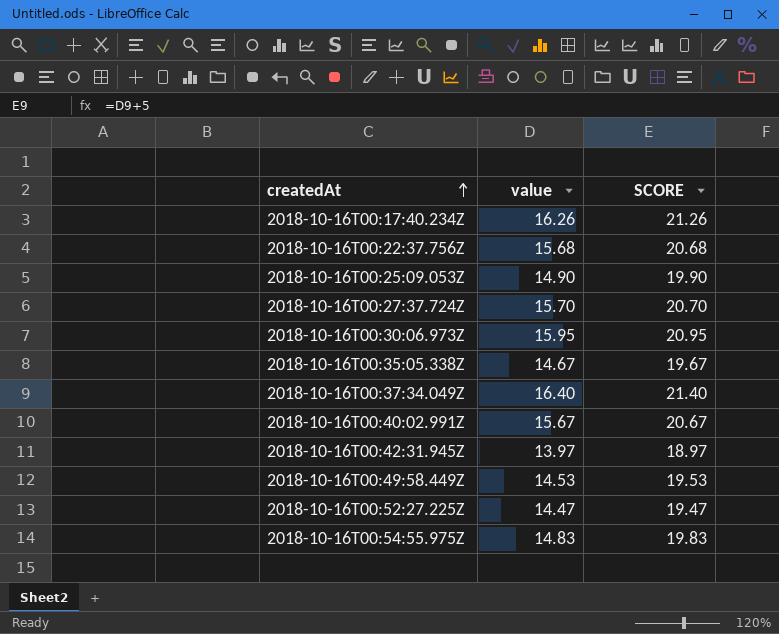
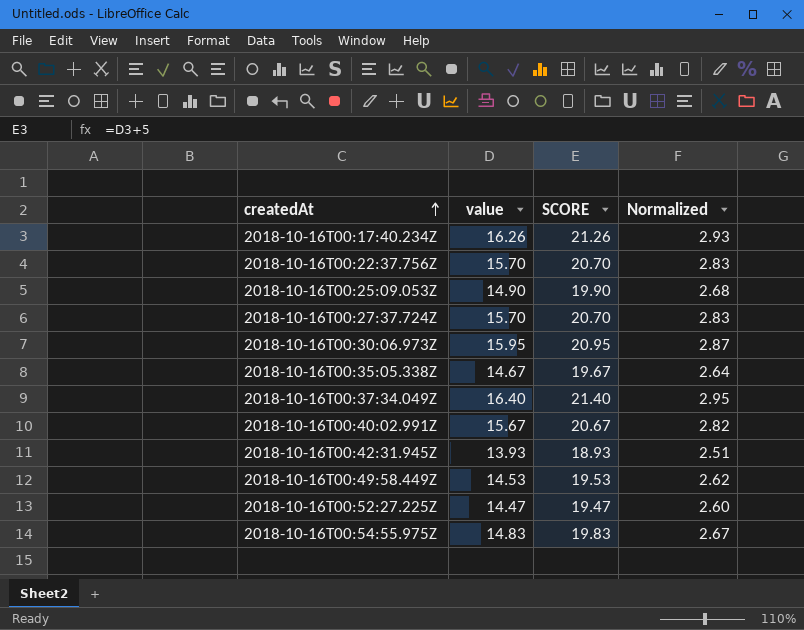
column Normalized | formula: none -> [value] * 0.18
2018-10-16T00:22:37.756Z | value: 15.68 -> 15.70
2018-10-16T00:22:37.756Z | SCORE: 20.68 -> 20.70
2018-10-16T00:42:31.945Z | value: 13.97 -> 13.93
2018-10-16T00:42:31.945Z | SCORE: 18.97 -> 18.93

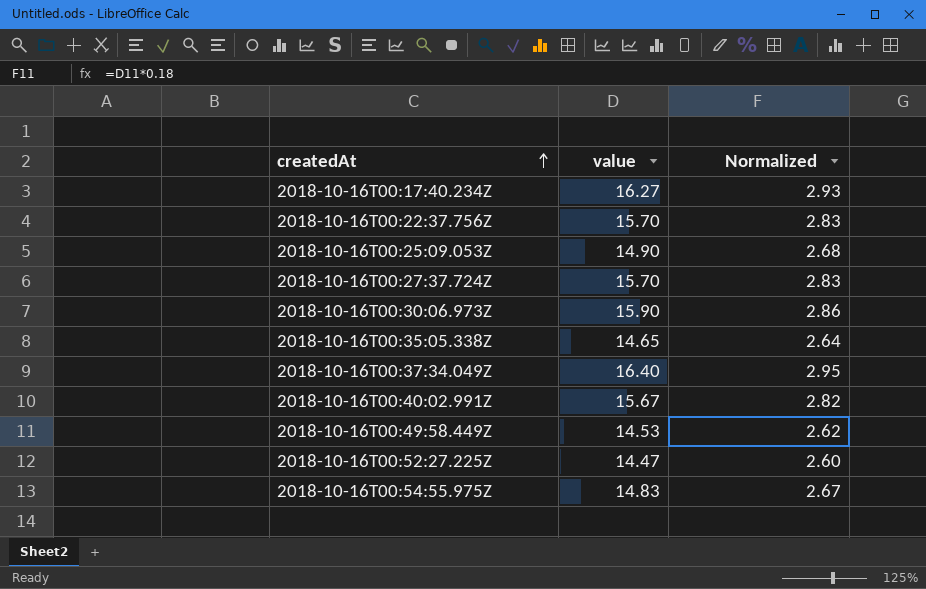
column SCORE | formula: [value] + 5 -> none
row 2018-10-16T00:42:31.945Z: 13.93 | 18.93 | 2.51 -> none
2018-10-16T00:17:40.234Z | value: 16.26 -> 16.27
2018-10-16T00:30:06.973Z | value: 15.95 -> 15.90
2018-10-16T00:30:06.973Z | Normalized: 2.87 -> 2.86
2018-10-16T00:35:05.338Z | value: 14.67 -> 14.65

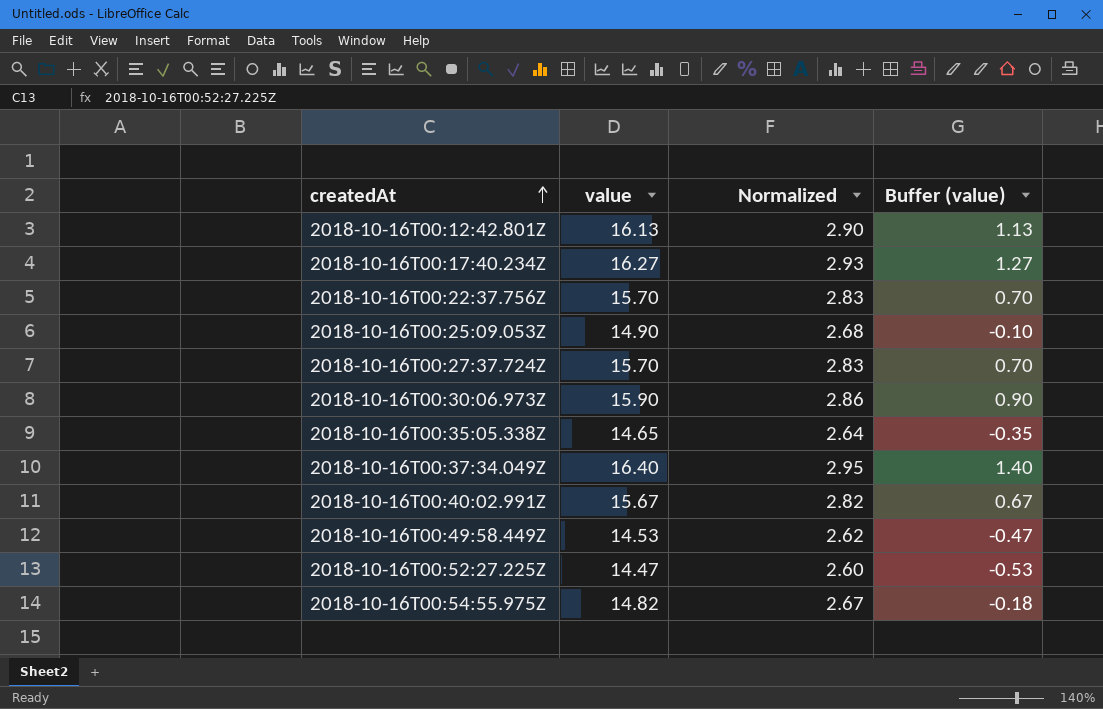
column Buffer (value) | formula: none -> [value] - 15
row 2018-10-16T00:12:42.801Z: none -> 16.13 | 2.90 | 1.13
2018-10-16T00:54:55.975Z | value: 14.83 -> 14.82

